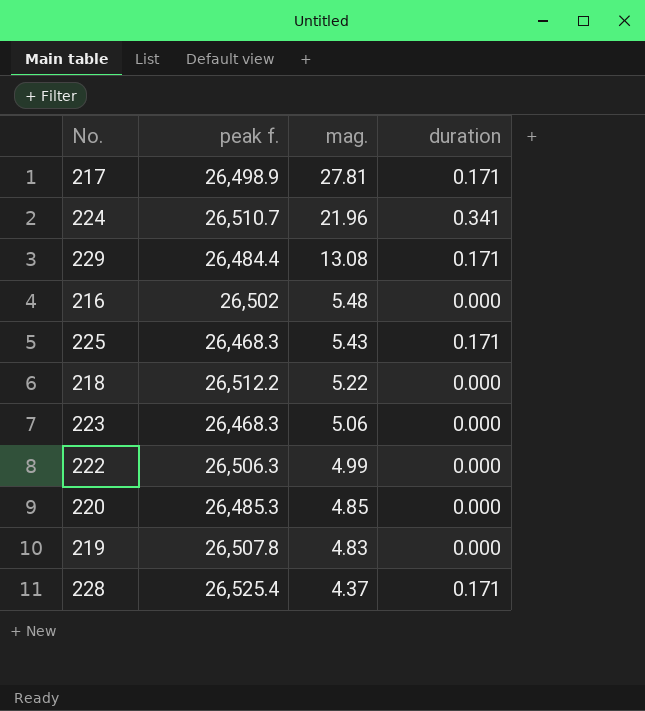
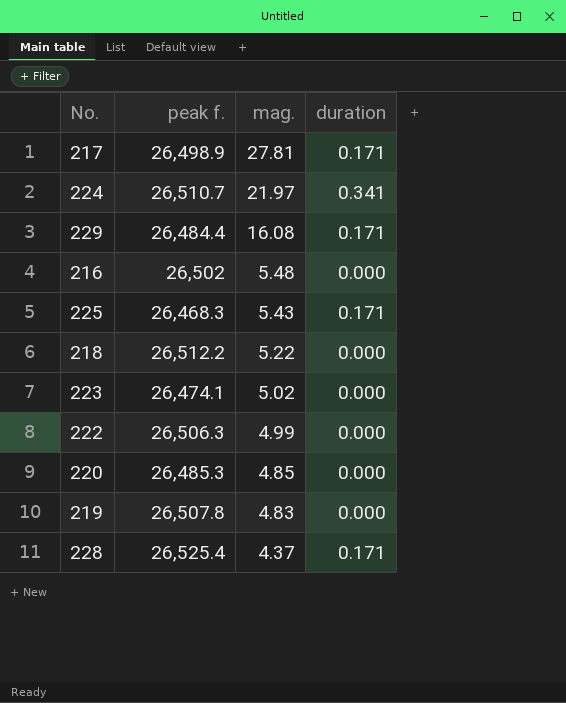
224 | mag.: 21.96 -> 21.97
229 | mag.: 13.08 -> 16.08
223 | peak f.: 26,468.3 -> 26,474.1
223 | mag.: 5.06 -> 5.02

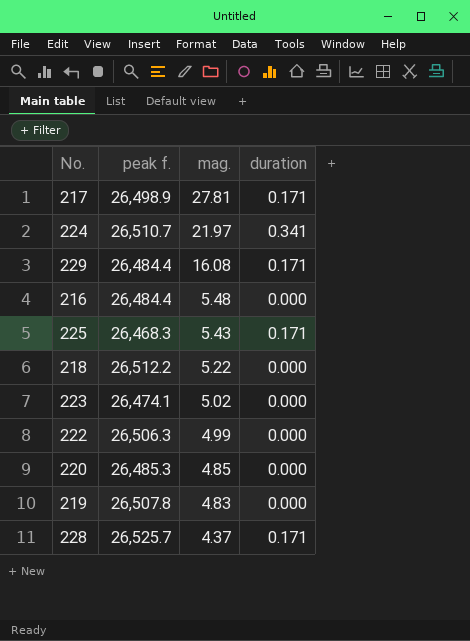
216 | peak f.: 26,502 -> 26,484.4
228 | peak f.: 26,525.4 -> 26,525.7

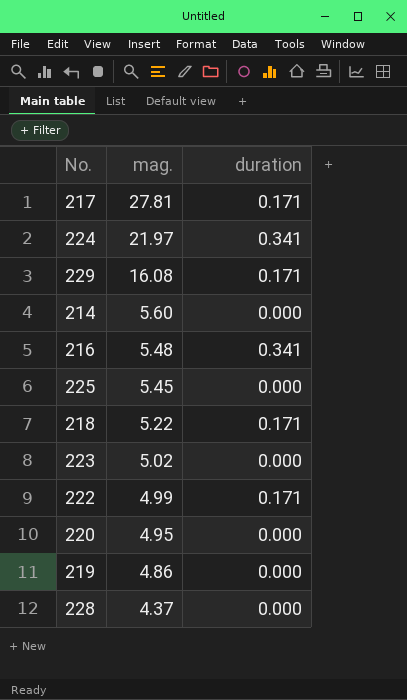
column peak f. | position: 2 -> none
row 214: none -> 5.60 | 0.000
216 | duration: 0.000 -> 0.341
225 | mag.: 5.43 -> 5.45
225 | duration: 0.171 -> 0.000
218 | duration: 0.000 -> 0.171
222 | duration: 0.000 -> 0.171
220 | mag.: 4.85 -> 4.95
219 | mag.: 4.83 -> 4.86
228 | duration: 0.171 -> 0.000

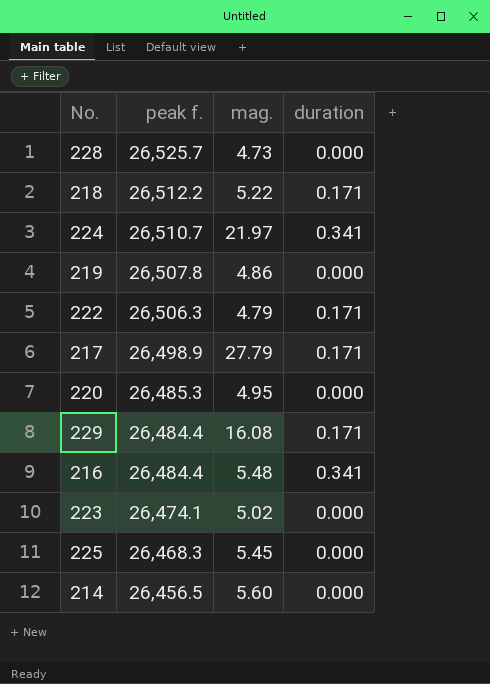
row order: mag. descending -> peak f. descending
column peak f. | position: none -> 2
228 | mag.: 4.37 -> 4.73
222 | mag.: 4.99 -> 4.79
217 | mag.: 27.81 -> 27.79

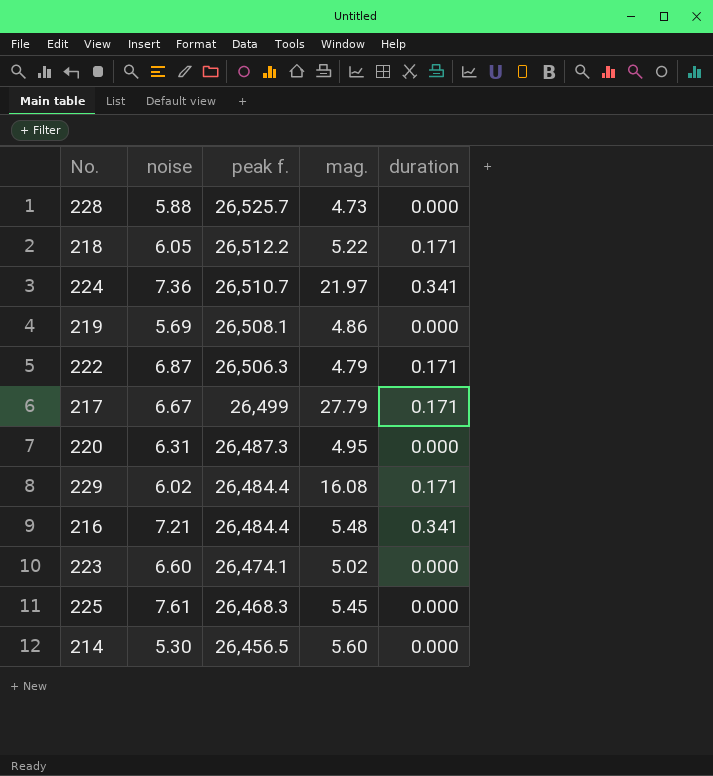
column noise | position: none -> 2
219 | peak f.: 26,507.8 -> 26,508.1
217 | peak f.: 26,498.9 -> 26,499
220 | peak f.: 26,485.3 -> 26,487.3

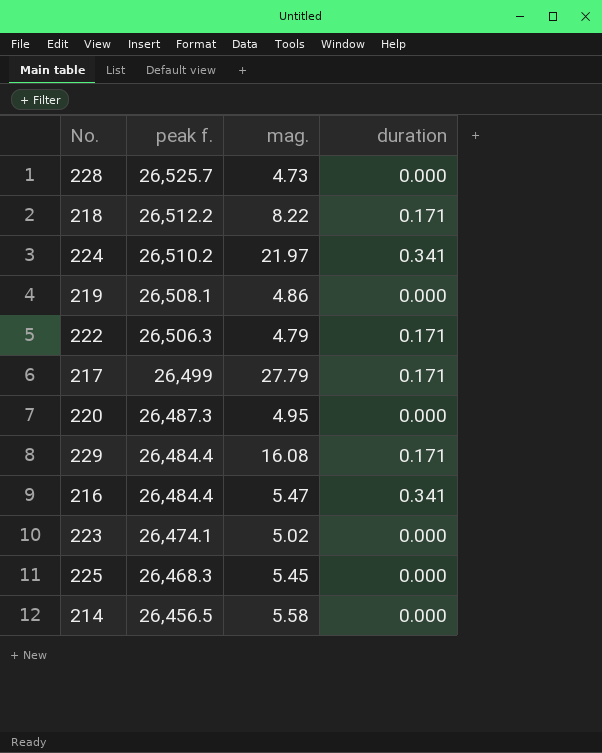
column noise | position: 2 -> none
218 | mag.: 5.22 -> 8.22
224 | peak f.: 26,510.7 -> 26,510.2
216 | mag.: 5.48 -> 5.47
214 | mag.: 5.60 -> 5.58

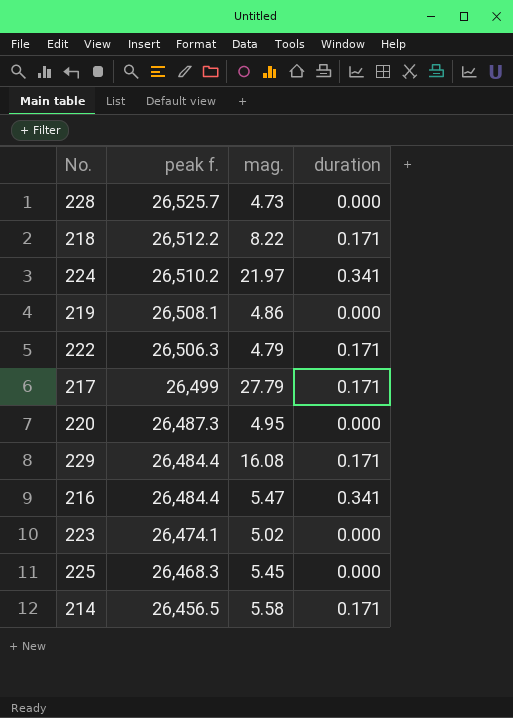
214 | duration: 0.000 -> 0.171

